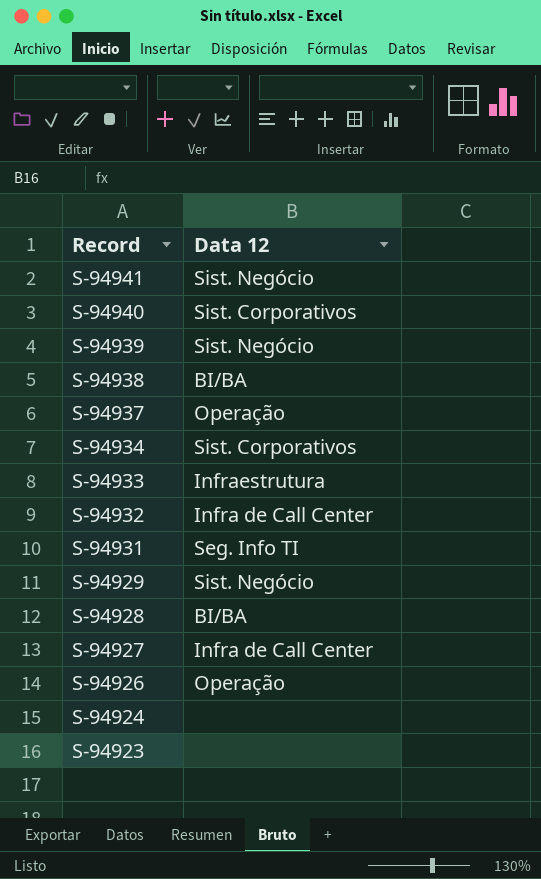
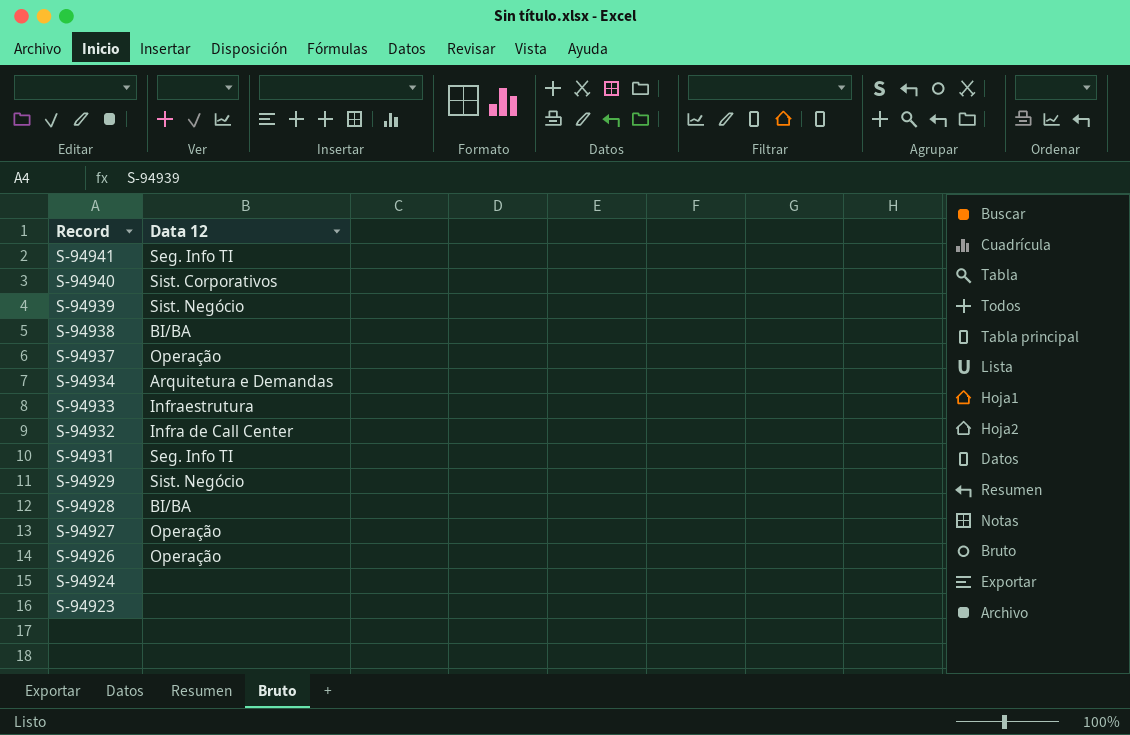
S-94941 | Data 12: Sist. Negócio -> Seg. Info TI
S-94934 | Data 12: Sist. Corporativos -> Arquitetura e Demandas
S-94927 | Data 12: Infra de Call Center -> Operação

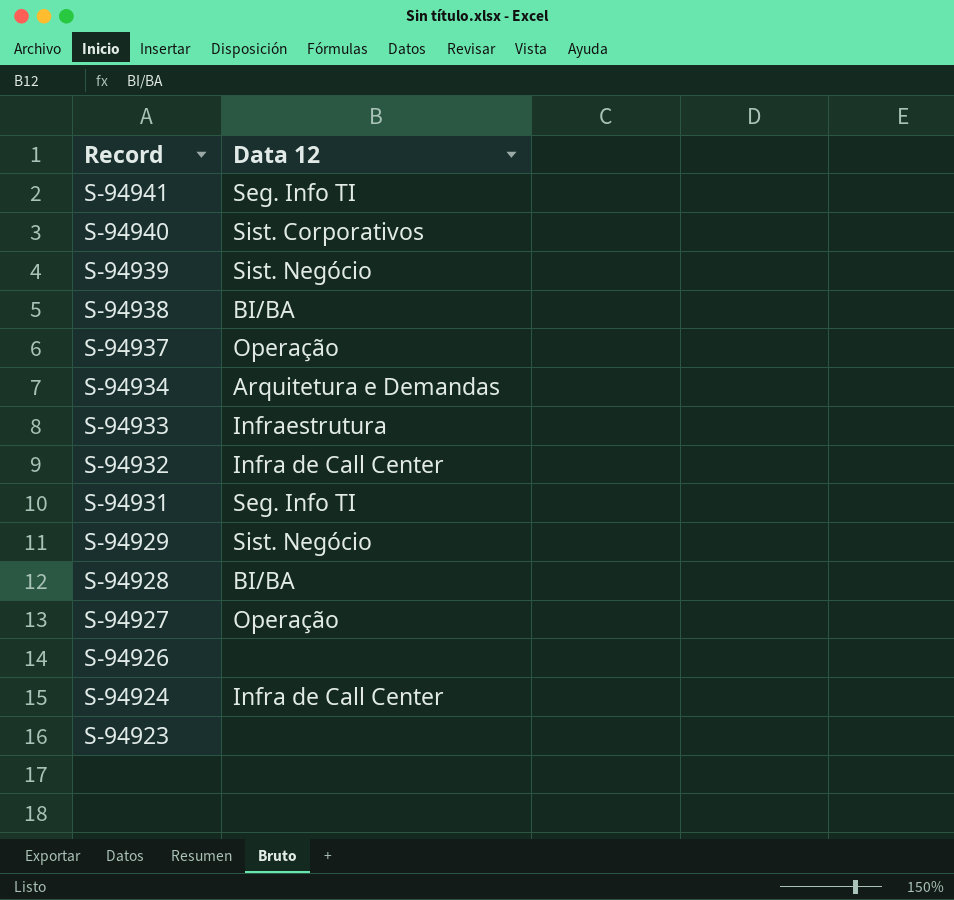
S-94926 | Data 12: Operação -> none
S-94924 | Data 12: none -> Infra de Call Center

